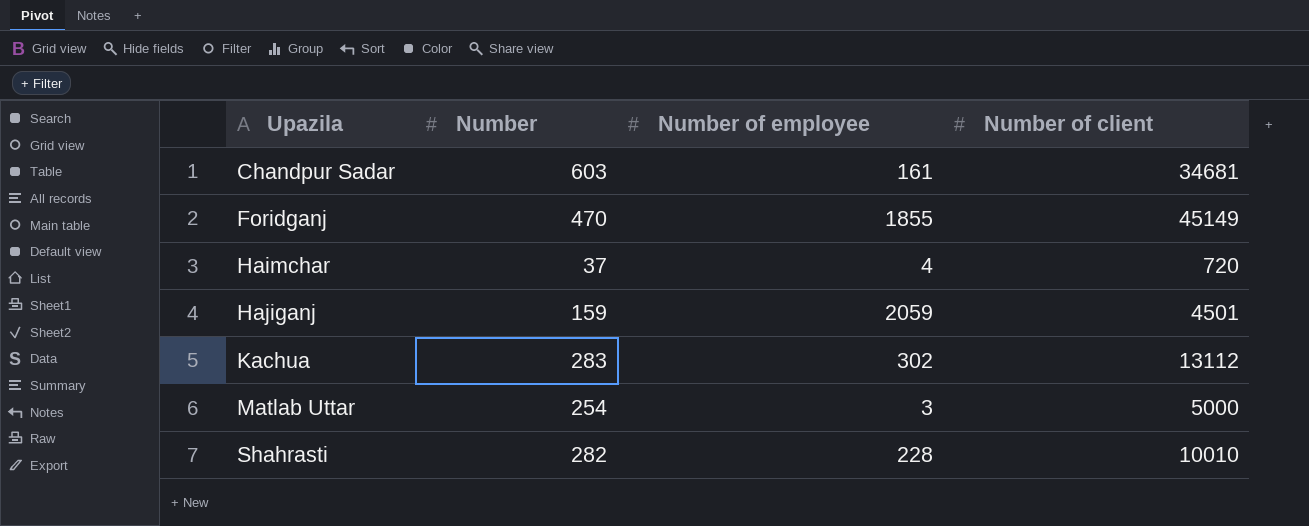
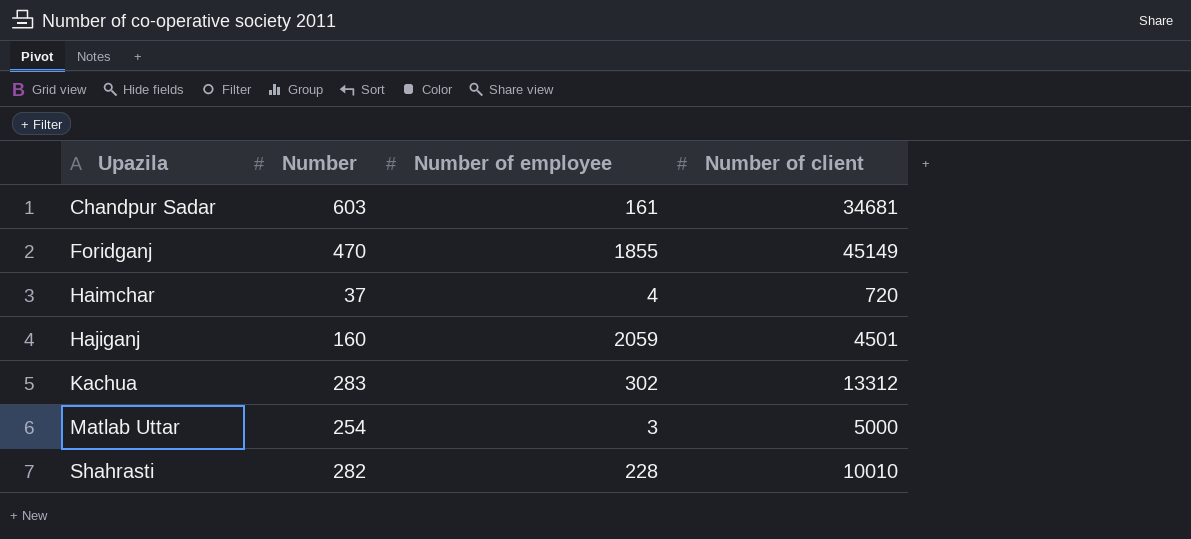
Hajiganj | Number: 159 -> 160
Kachua | Number of client: 13112 -> 13312

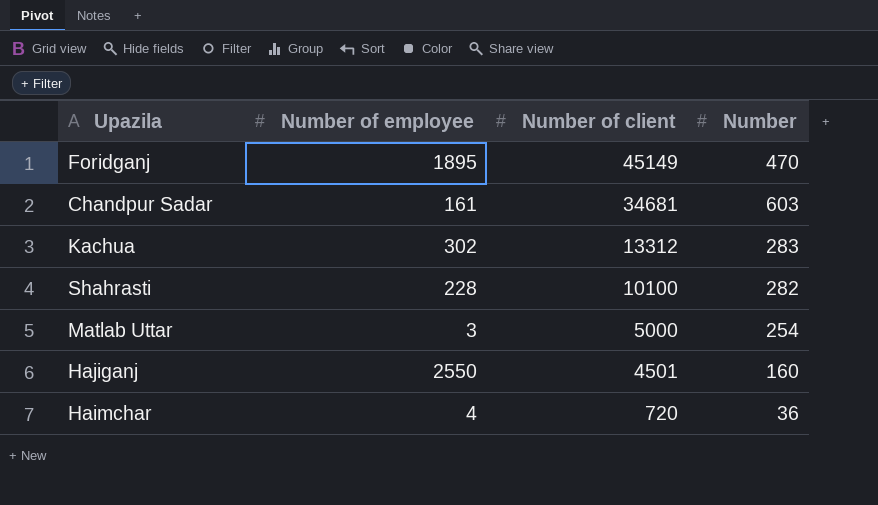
row order: Upazila ascending -> Number of client descending
column Number | position: 2 -> 4
Foridganj | Number of employee: 1855 -> 1895
Shahrasti | Number of client: 10010 -> 10100
Hajiganj | Number of employee: 2059 -> 2550
Haimchar | Number: 37 -> 36

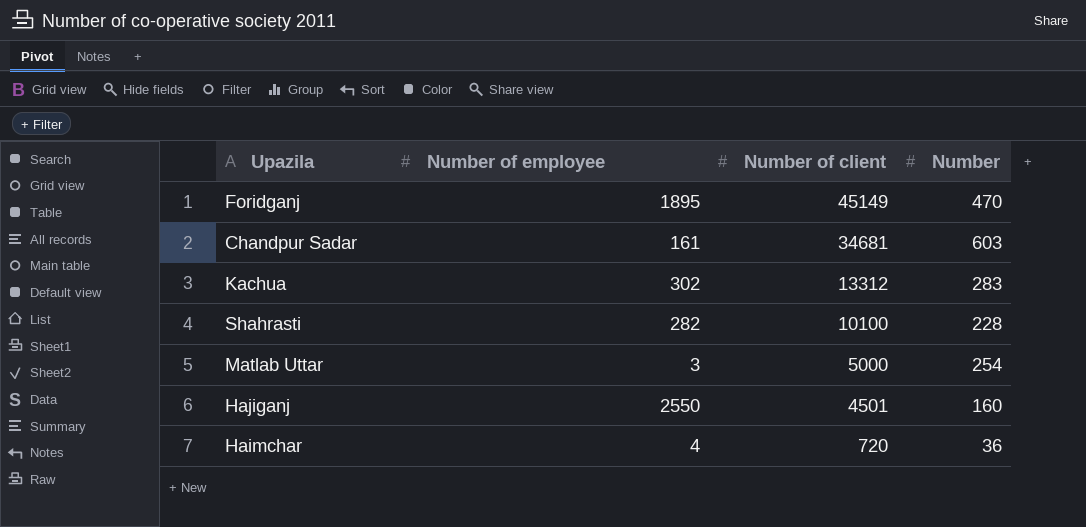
Shahrasti | Number of employee: 228 -> 282
Shahrasti | Number: 282 -> 228

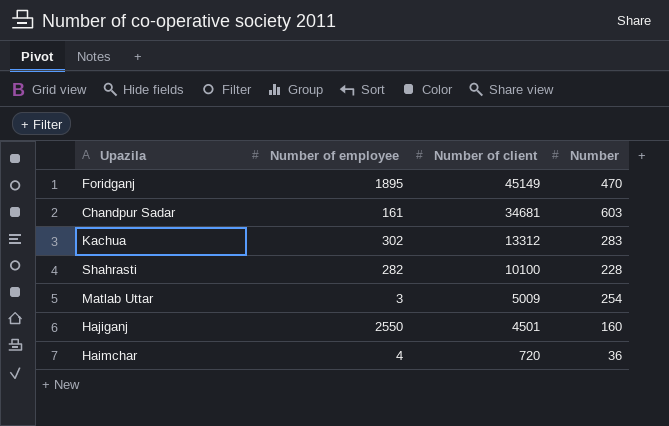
Matlab Uttar | Number of client: 5000 -> 5009

